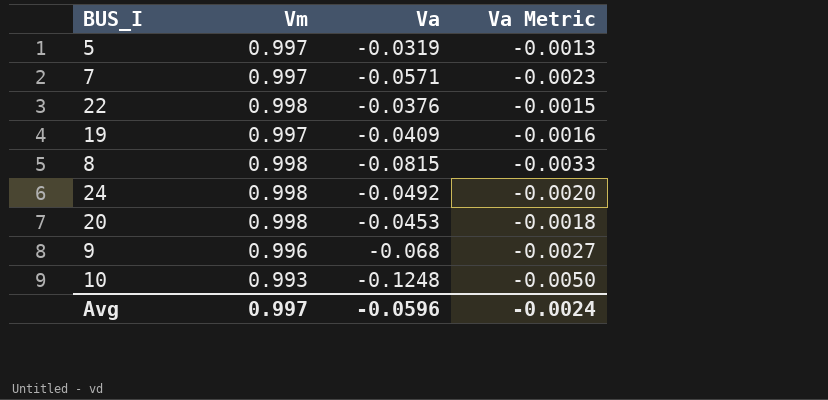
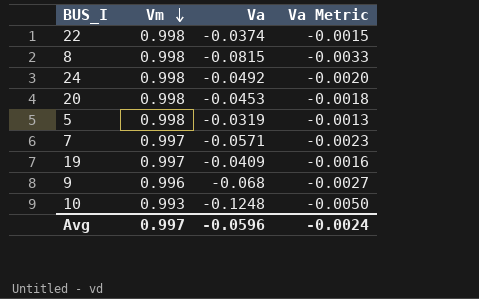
row order: none -> Vm descending
22 | Va: -0.0376 -> -0.0374
5 | Vm: 0.997 -> 0.998

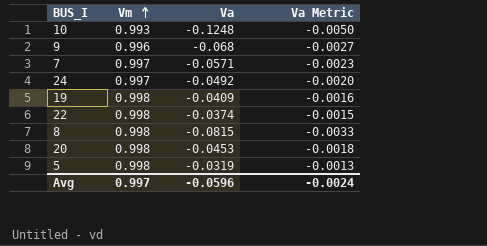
row order: Vm descending -> Vm ascending
24 | Vm: 0.998 -> 0.997
19 | Vm: 0.997 -> 0.998

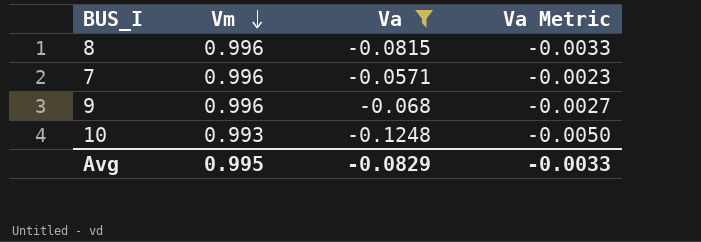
filter: none -> Va <= -0.0571
row order: Vm ascending -> Vm descending
8 | Vm: 0.998 -> 0.996
7 | Vm: 0.997 -> 0.996
Avg | Vm: 0.997 -> 0.995
Avg | Va: -0.0596 -> -0.0829
Avg | Va Metric: -0.0024 -> -0.0033

